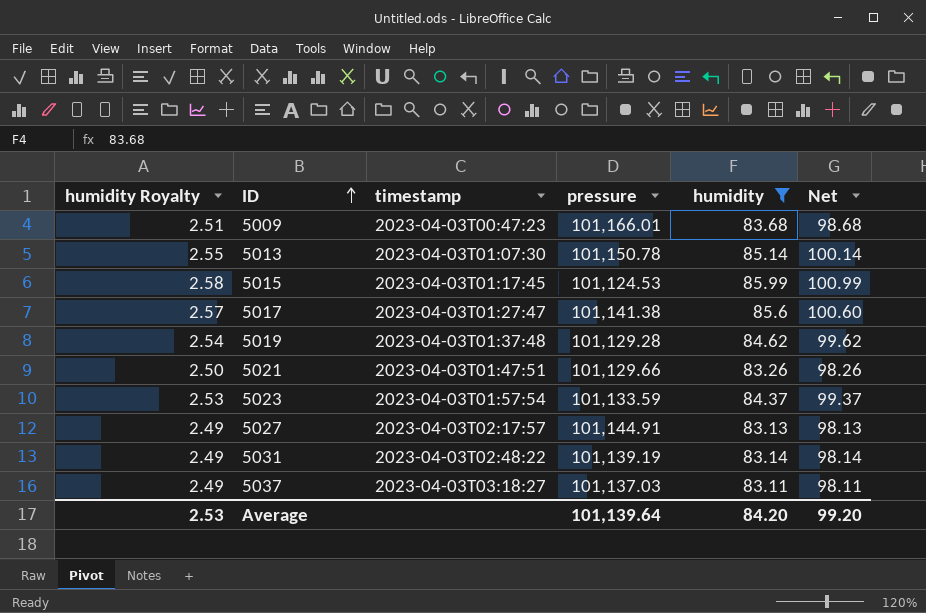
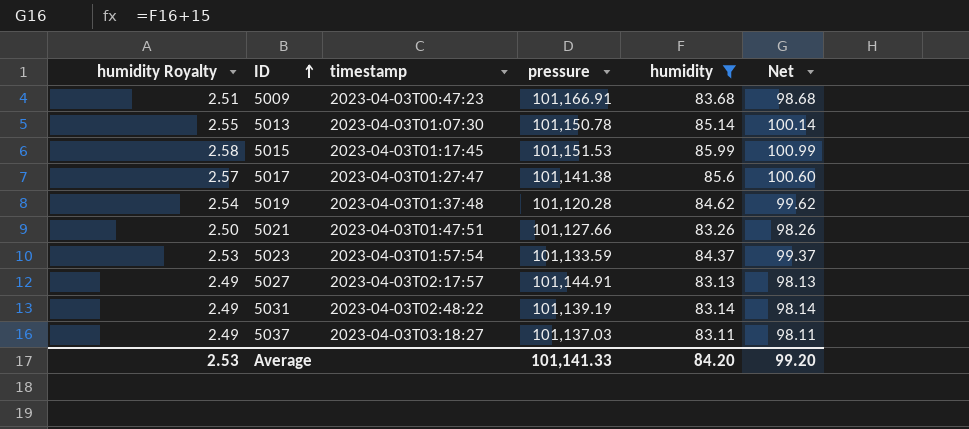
5009 | pressure: 101,166.01 -> 101,166.91
5015 | pressure: 101,124.53 -> 101,151.53
5019 | pressure: 101,129.28 -> 101,120.28
5021 | pressure: 101,129.66 -> 101,127.66
Average | pressure: 101,139.64 -> 101,141.33

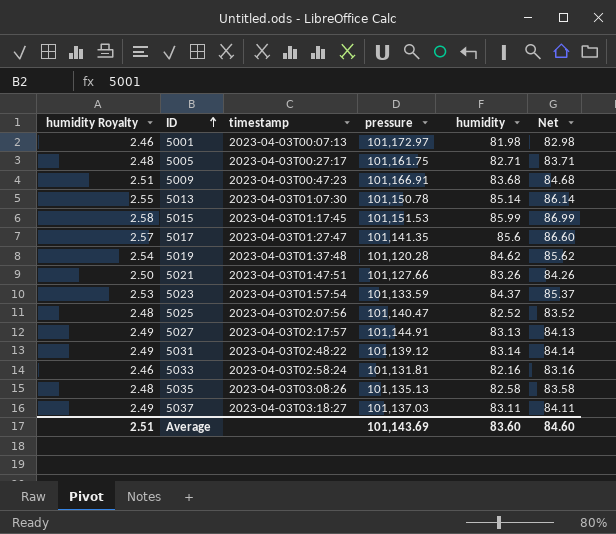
filter: humidity >= 83.11 -> none
column Net | formula: [humidity] + 15 -> [humidity] + 1
5017 | pressure: 101,141.38 -> 101,141.35
5031 | pressure: 101,139.19 -> 101,139.12
Average | humidity Royalty: 2.53 -> 2.51
Average | pressure: 101,141.33 -> 101,143.69
Average | humidity: 84.20 -> 83.60
Average | Net: 99.20 -> 84.60

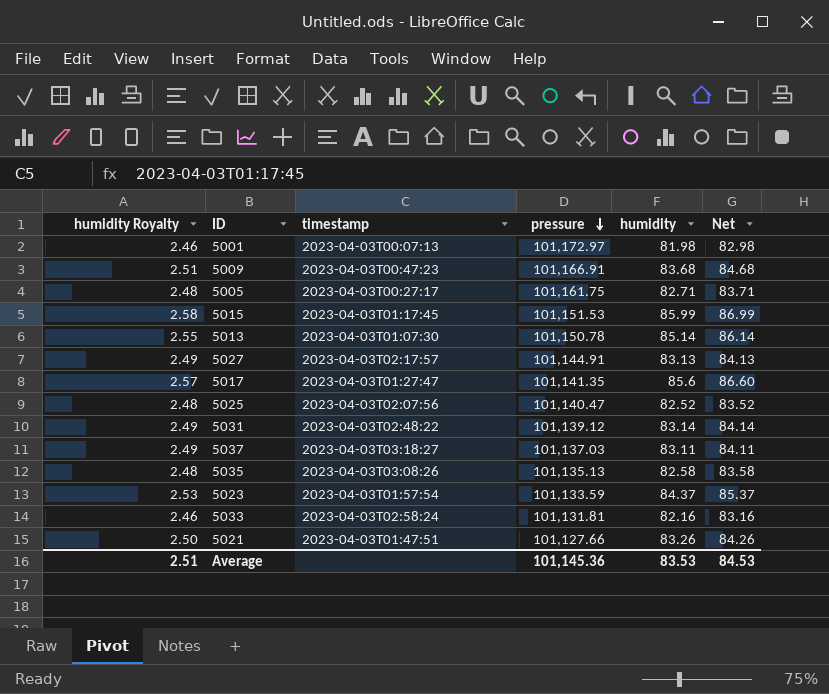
row order: ID ascending -> pressure descending
row 5019: 2.54 | 2023-04-03T01:37:48 | 101,120.28 | 84.62 | 85.62 -> none
Average | pressure: 101,143.69 -> 101,145.36
Average | humidity: 83.60 -> 83.53
Average | Net: 84.60 -> 84.53

